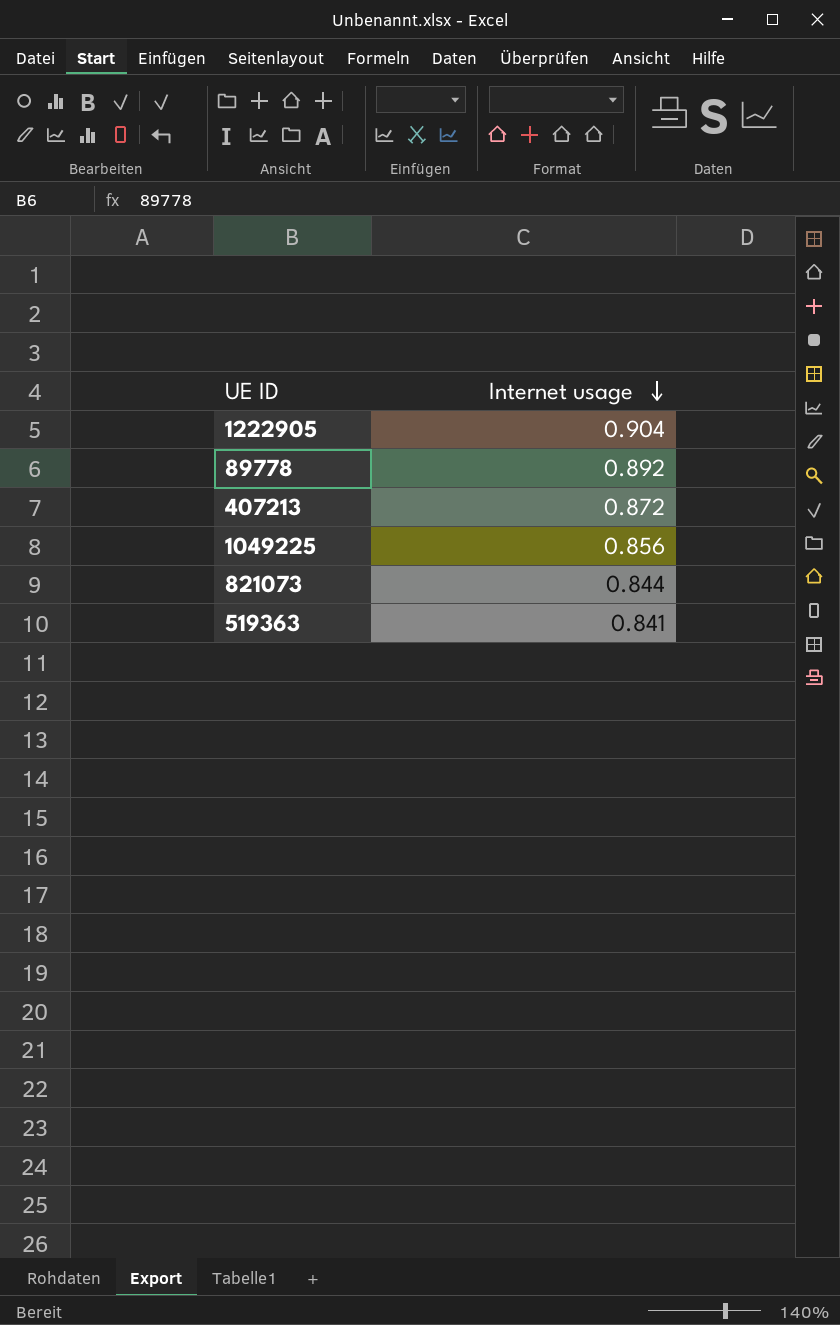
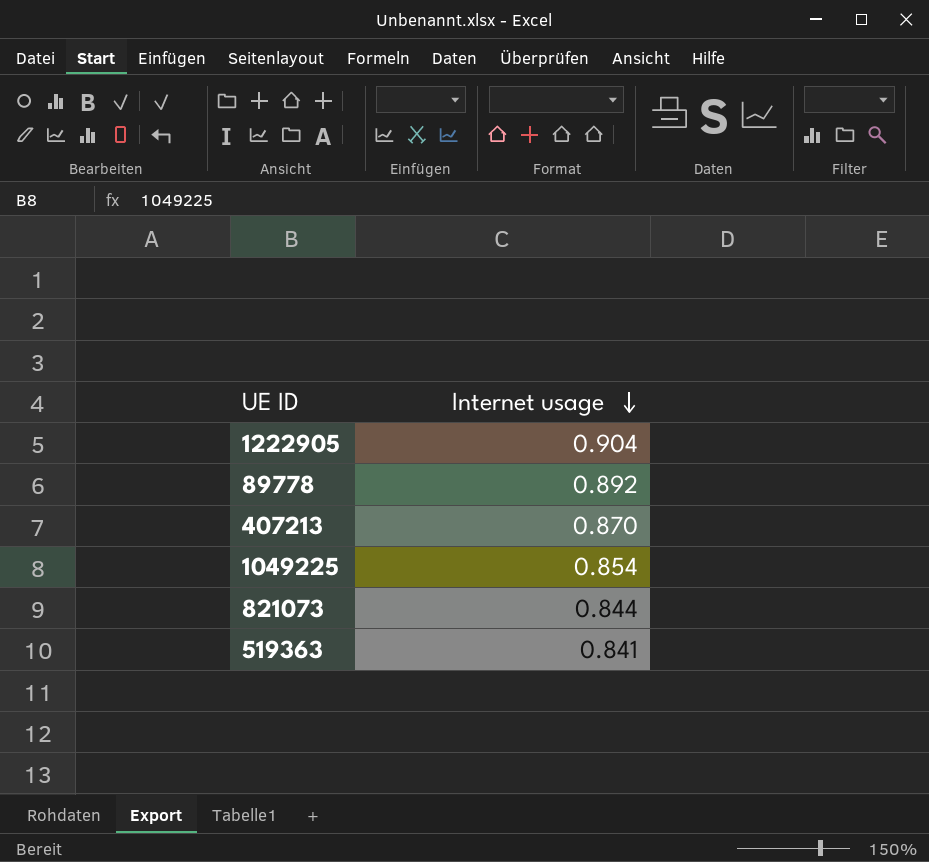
407213 | Internet usage: 0.872 -> 0.870
1049225 | Internet usage: 0.856 -> 0.854

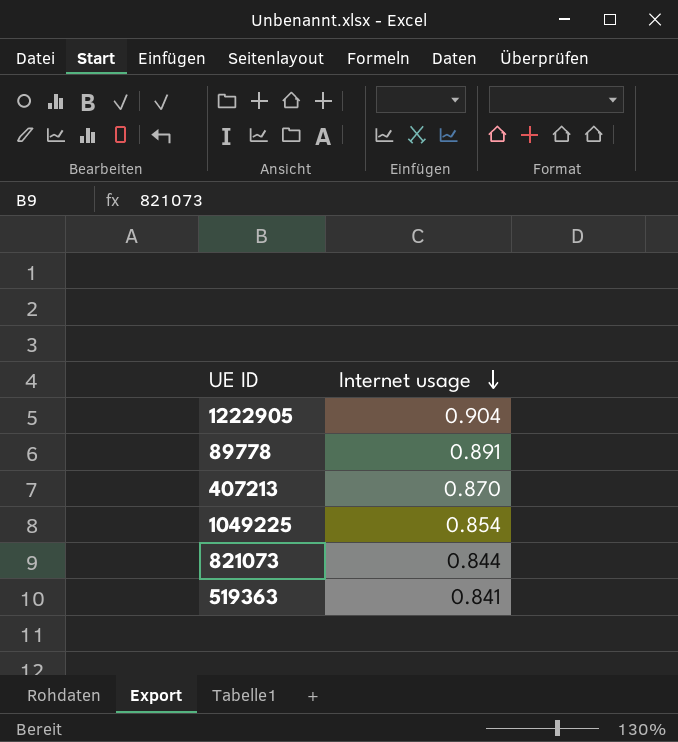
89778 | Internet usage: 0.892 -> 0.891

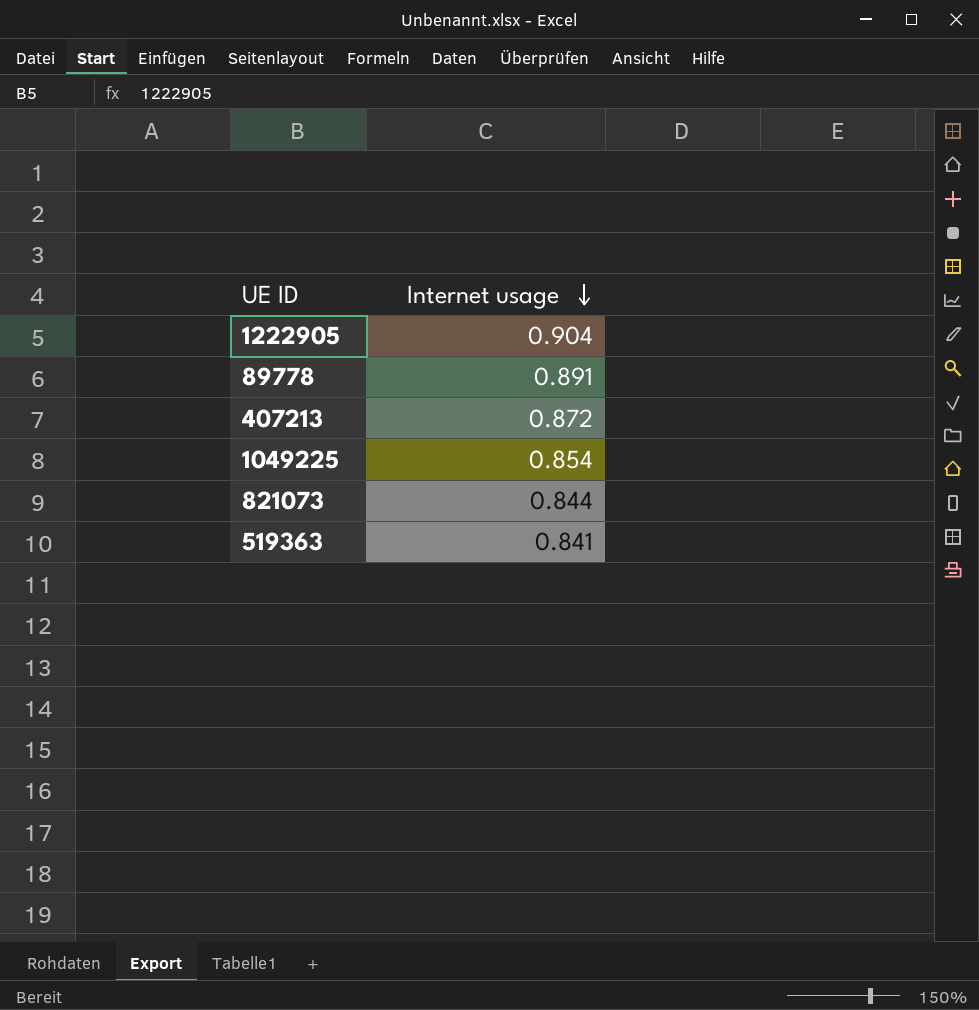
407213 | Internet usage: 0.870 -> 0.872

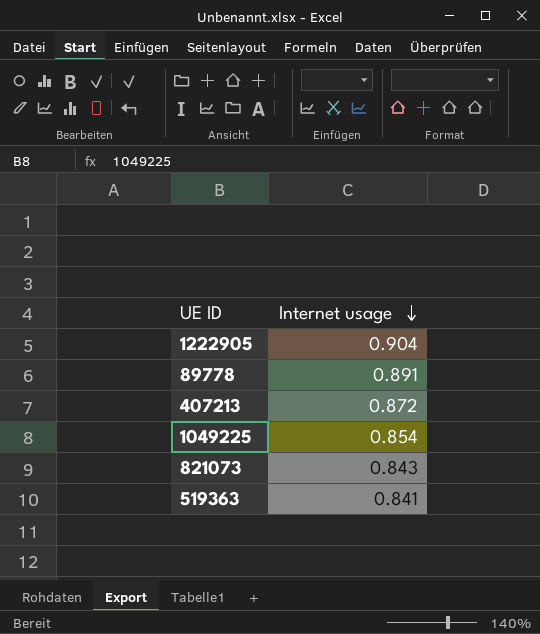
821073 | Internet usage: 0.844 -> 0.843

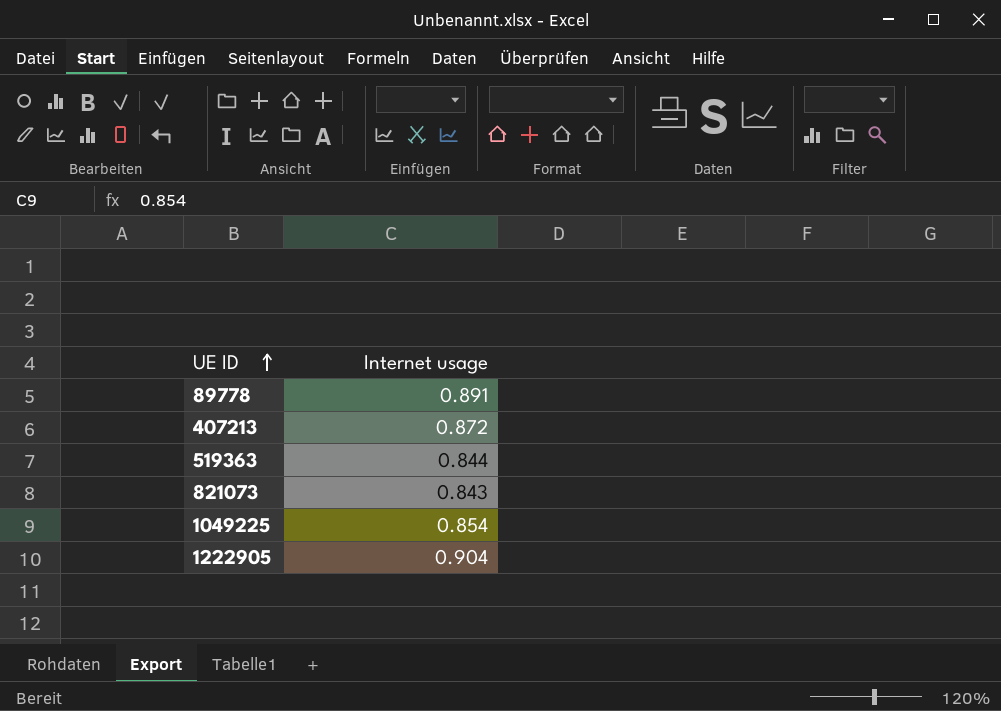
row order: Internet usage descending -> UE ID ascending
519363 | Internet usage: 0.841 -> 0.844

